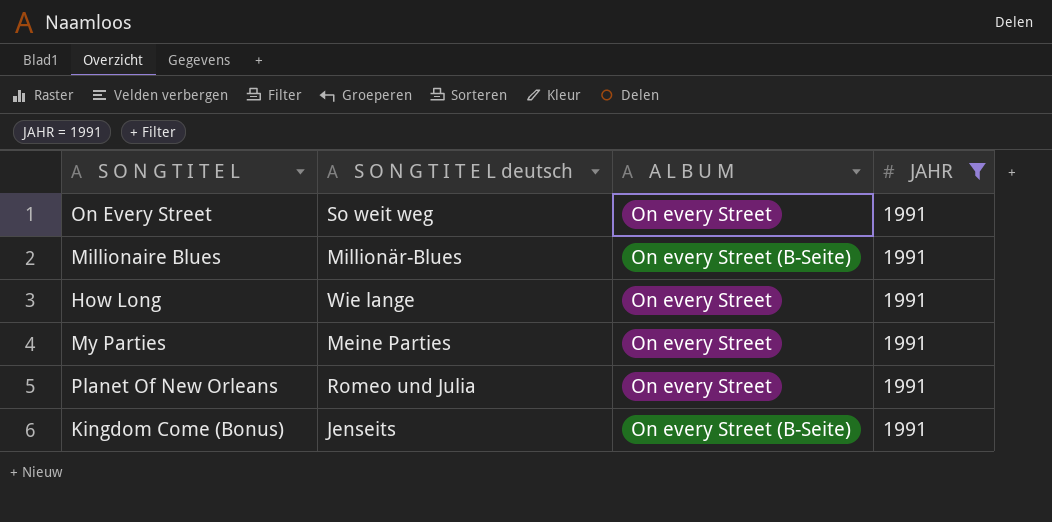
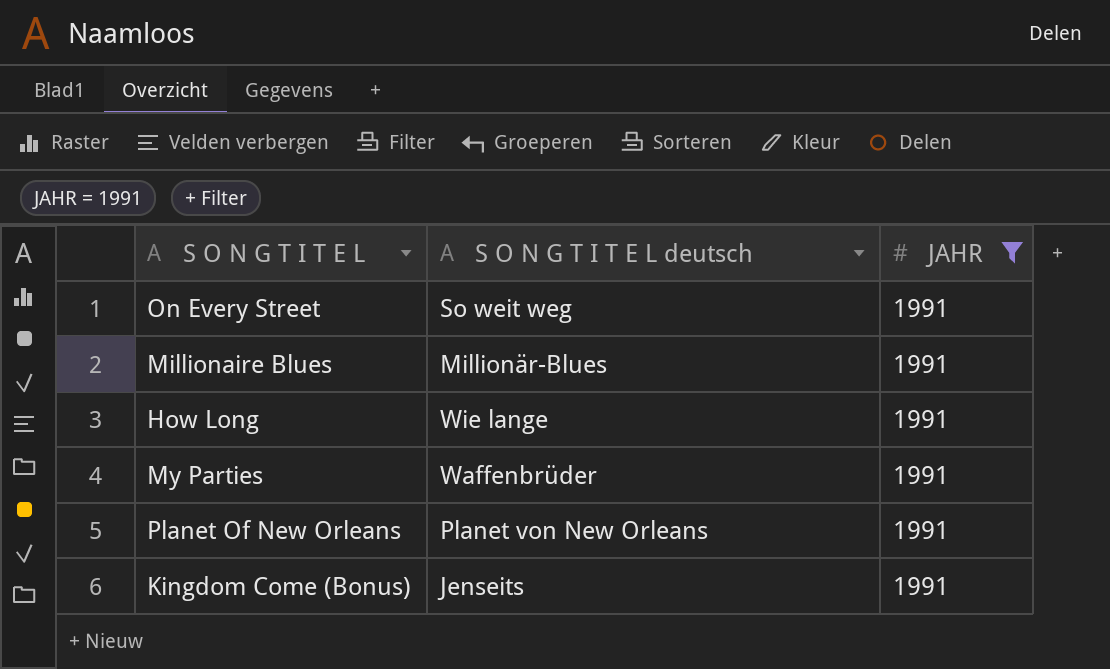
column A L B U M | position: 3 -> none
My Parties | S O N G T I T E L deutsch: Meine Parties -> Waffenbrüder
Planet Of New Orleans | S O N G T I T E L deutsch: Romeo und Julia -> Planet von New Orleans

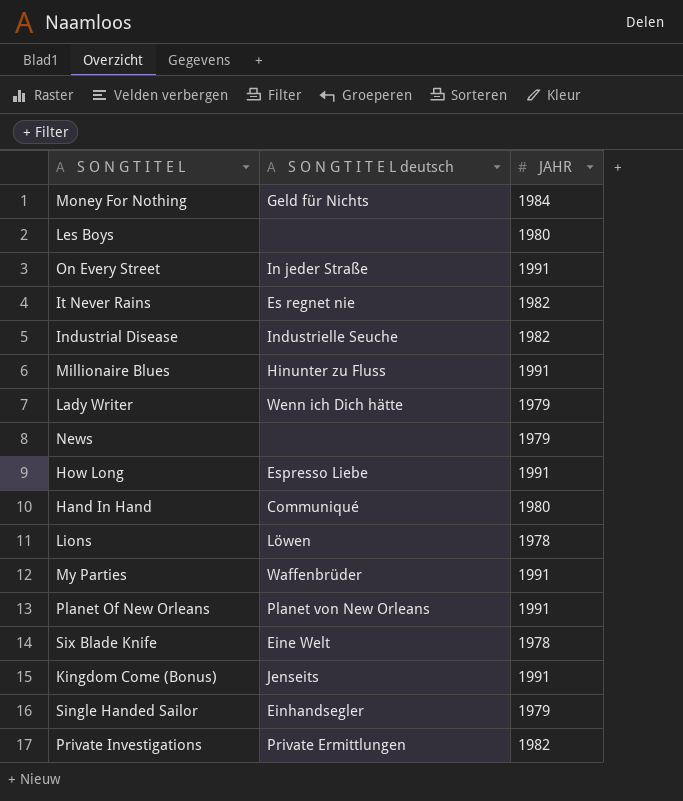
filter: JAHR = 1991 -> none
On Every Street | S O N G T I T E L deutsch: So weit weg -> In jeder Straße
Millionaire Blues | S O N G T I T E L deutsch: Millionär-Blues -> Hinunter zu Fluss
How Long | S O N G T I T E L deutsch: Wie lange -> Espresso Liebe

